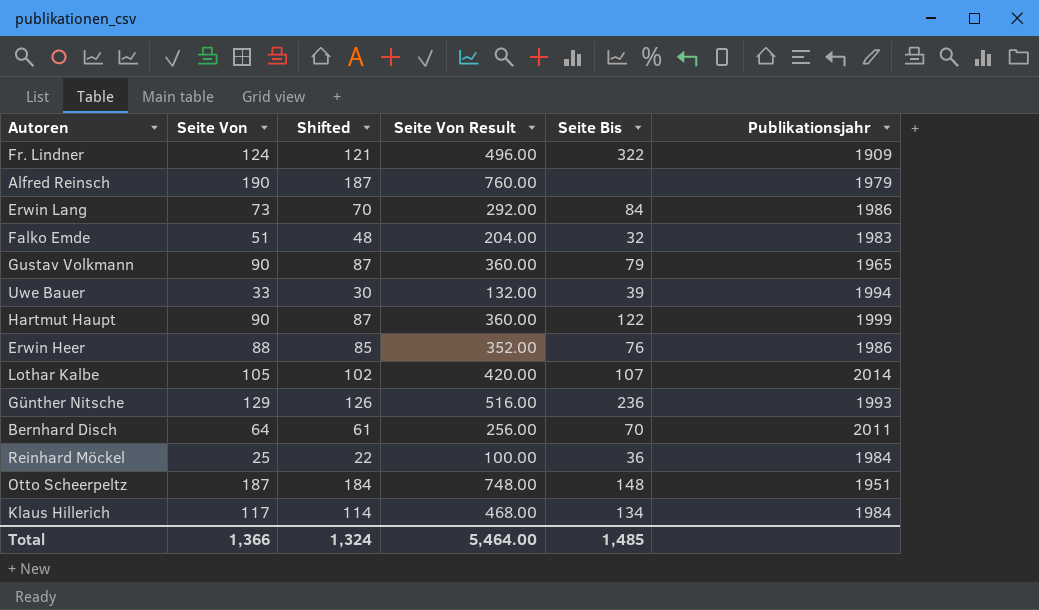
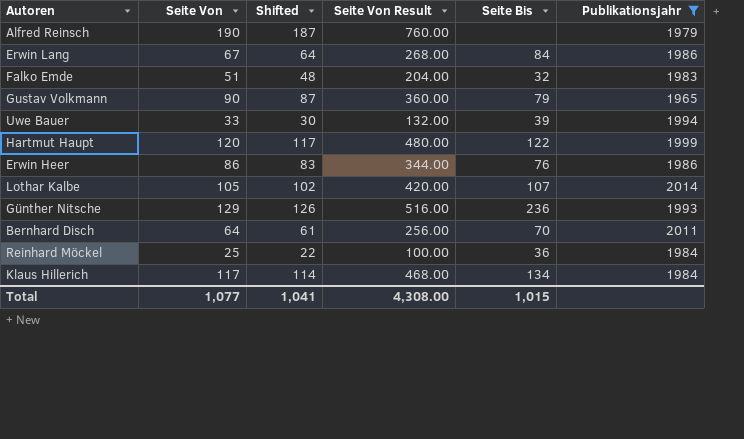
filter: none -> Publikationsjahr >= 1965
Erwin Lang | Seite Von: 73 -> 67
Erwin Lang | Shifted: 70 -> 64
Erwin Lang | Seite Von Result: 292.00 -> 268.00
Hartmut Haupt | Seite Von: 90 -> 120
Hartmut Haupt | Shifted: 87 -> 117
Hartmut Haupt | Seite Von Result: 360.00 -> 480.00
Erwin Heer | Seite Von: 88 -> 86
Erwin Heer | Shifted: 85 -> 83
Erwin Heer | Seite Von Result: 352.00 -> 344.00
Total | Seite Von: 1,366 -> 1,077
Total | Shifted: 1,324 -> 1,041
Total | Seite Von Result: 5,464.00 -> 4,308.00
Total | Seite Bis: 1,485 -> 1,015

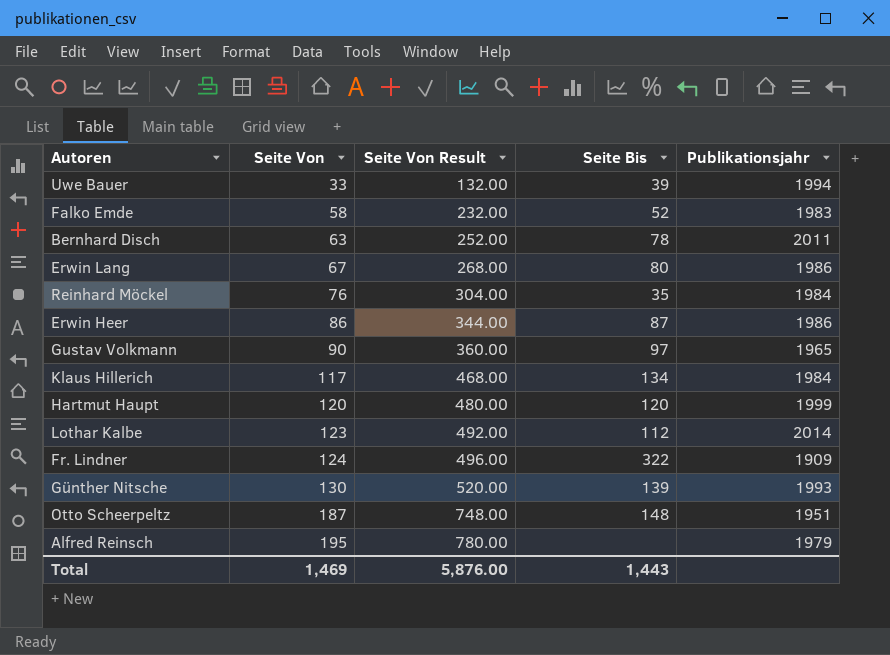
filter: Publikationsjahr >= 1965 -> none
row order: none -> Seite Von ascending
column Shifted | formula: [Seite Von] - 3 -> none
Falko Emde | Seite Von: 51 -> 58
Falko Emde | Seite Von Result: 204.00 -> 232.00
Falko Emde | Seite Bis: 32 -> 52
Bernhard Disch | Seite Von: 64 -> 63
Bernhard Disch | Seite Von Result: 256.00 -> 252.00
Bernhard Disch | Seite Bis: 70 -> 78
Erwin Lang | Seite Bis: 84 -> 80
Reinhard Möckel | Seite Von: 25 -> 76
Reinhard Möckel | Seite Von Result: 100.00 -> 304.00
Reinhard Möckel | Seite Bis: 36 -> 35
Erwin Heer | Seite Bis: 76 -> 87
Gustav Volkmann | Seite Bis: 79 -> 97
Hartmut Haupt | Seite Bis: 122 -> 120
Lothar Kalbe | Seite Von: 105 -> 123
Lothar Kalbe | Seite Von Result: 420.00 -> 492.00
Lothar Kalbe | Seite Bis: 107 -> 112
Günther Nitsche | Seite Von: 129 -> 130
Günther Nitsche | Seite Von Result: 516.00 -> 520.00
Günther Nitsche | Seite Bis: 236 -> 139
Alfred Reinsch | Seite Von: 190 -> 195
Alfred Reinsch | Seite Von Result: 760.00 -> 780.00
Total | Seite Von: 1,077 -> 1,469
Total | Seite Von Result: 4,308.00 -> 5,876.00
Total | Seite Bis: 1,015 -> 1,443

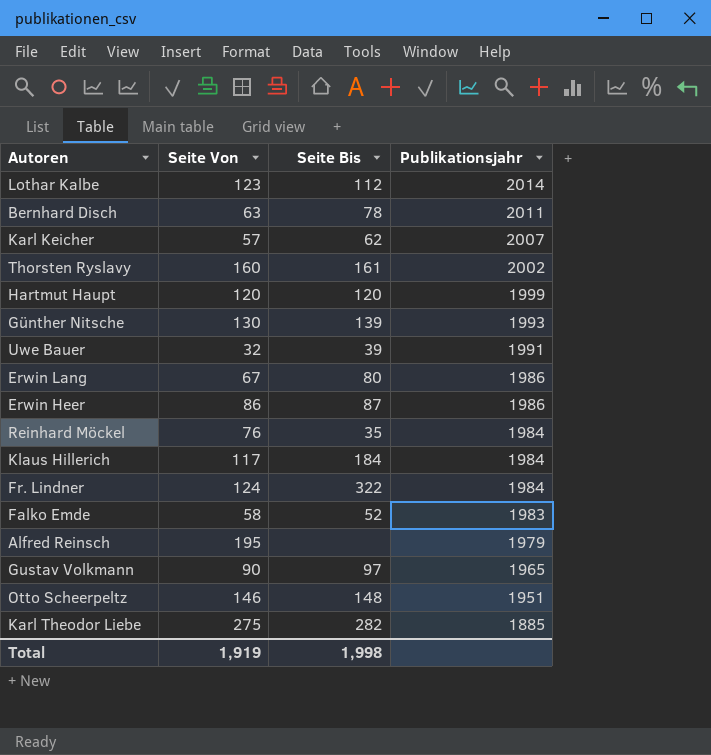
row order: Seite Von ascending -> Publikationsjahr descending
column Seite Von Result | formula: [Seite Von] * 4 -> none
row Karl Keicher: none -> 57 | 62 | 2007
row Thorsten Ryslavy: none -> 160 | 161 | 2002
Uwe Bauer | Seite Von: 33 -> 32
Uwe Bauer | Publikationsjahr: 1994 -> 1991
Klaus Hillerich | Seite Bis: 134 -> 184
Fr. Lindner | Publikationsjahr: 1909 -> 1984
Otto Scheerpeltz | Seite Von: 187 -> 146
row Karl Theodor Liebe: none -> 275 | 282 | 1885
Total | Seite Von: 1,469 -> 1,919
Total | Seite Bis: 1,443 -> 1,998

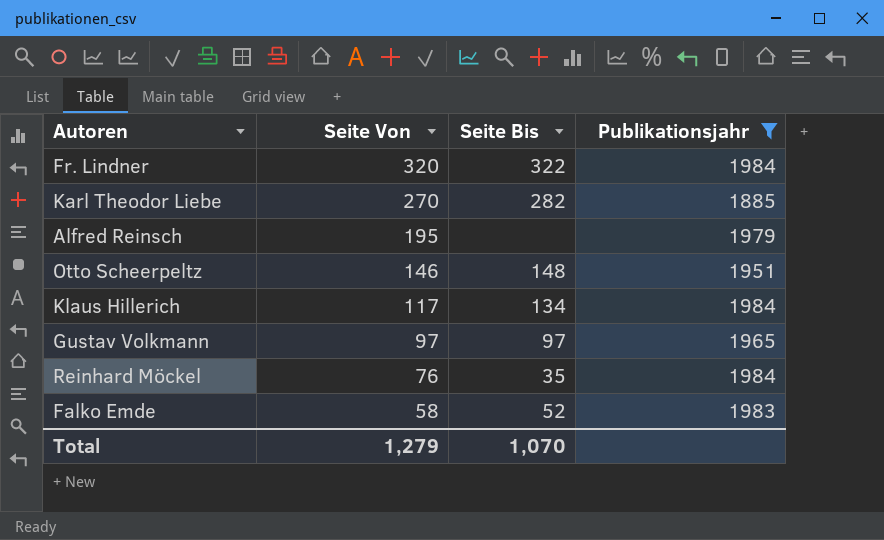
filter: none -> Publikationsjahr <= 1984
row order: Publikationsjahr descending -> Seite Von descending
Fr. Lindner | Seite Von: 124 -> 320
Karl Theodor Liebe | Seite Von: 275 -> 270
Klaus Hillerich | Seite Bis: 184 -> 134
Gustav Volkmann | Seite Von: 90 -> 97
Total | Seite Von: 1,919 -> 1,279
Total | Seite Bis: 1,998 -> 1,070

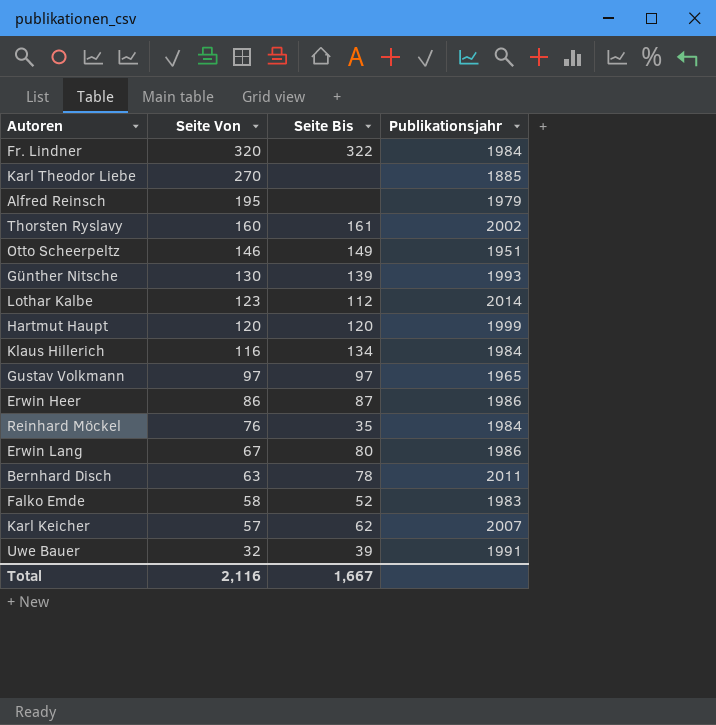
filter: Publikationsjahr <= 1984 -> none
Karl Theodor Liebe | Seite Bis: 282 -> none
Otto Scheerpeltz | Seite Bis: 148 -> 149
Klaus Hillerich | Seite Von: 117 -> 116
Total | Seite Von: 1,279 -> 2,116
Total | Seite Bis: 1,070 -> 1,667

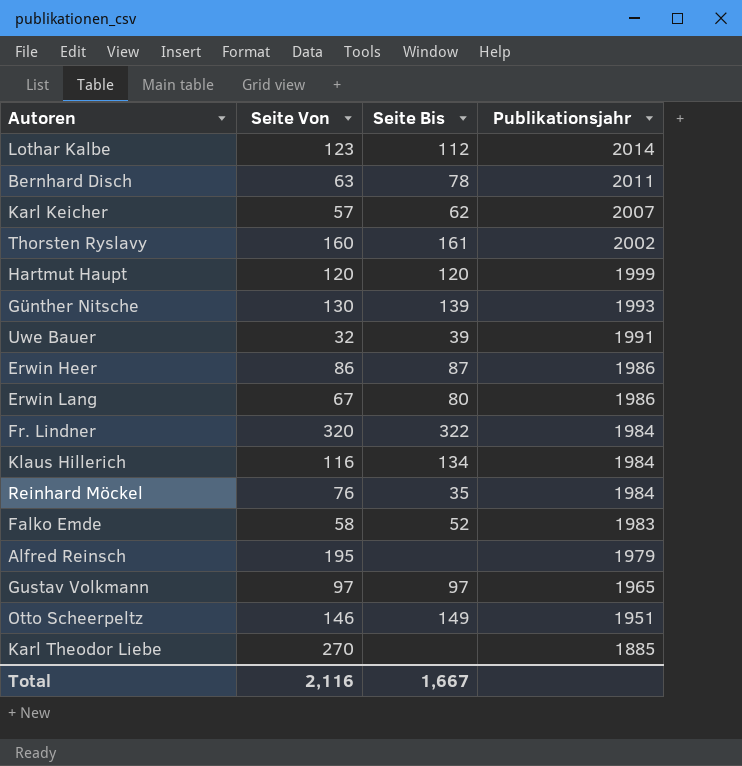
row order: Seite Von descending -> Publikationsjahr descending

